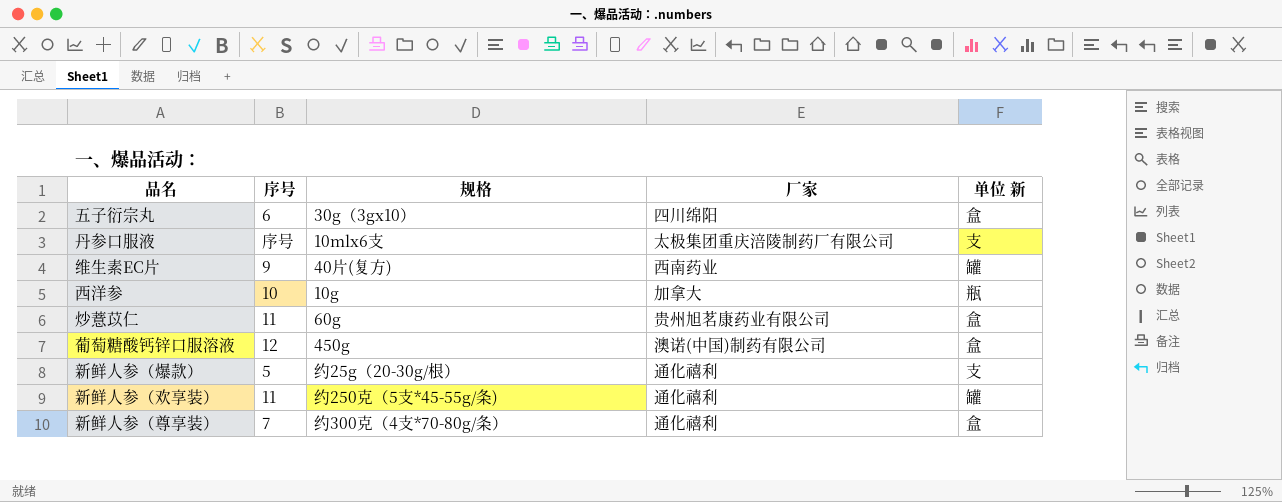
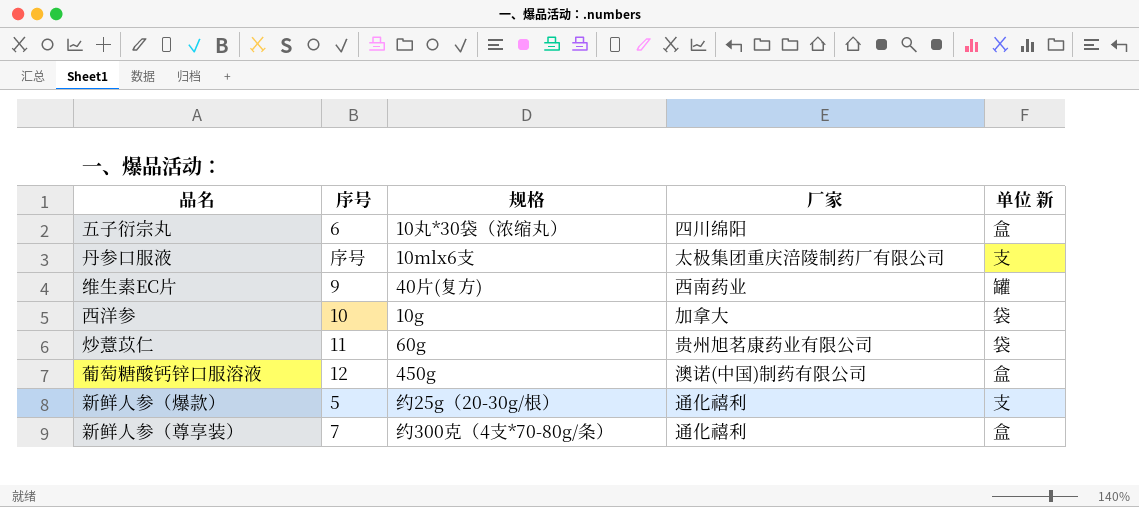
row 新鲜人参（欢享装）: 11 | 约250克（5支*45-55g/条) | 通化禧利 | 罐 -> none
五子衍宗丸 | 规格: 30g（3gx10） -> 10丸*30袋（浓缩丸）
西洋参 | 单位 新: 瓶 -> 袋
炒薏苡仁 | 单位 新: 盒 -> 袋

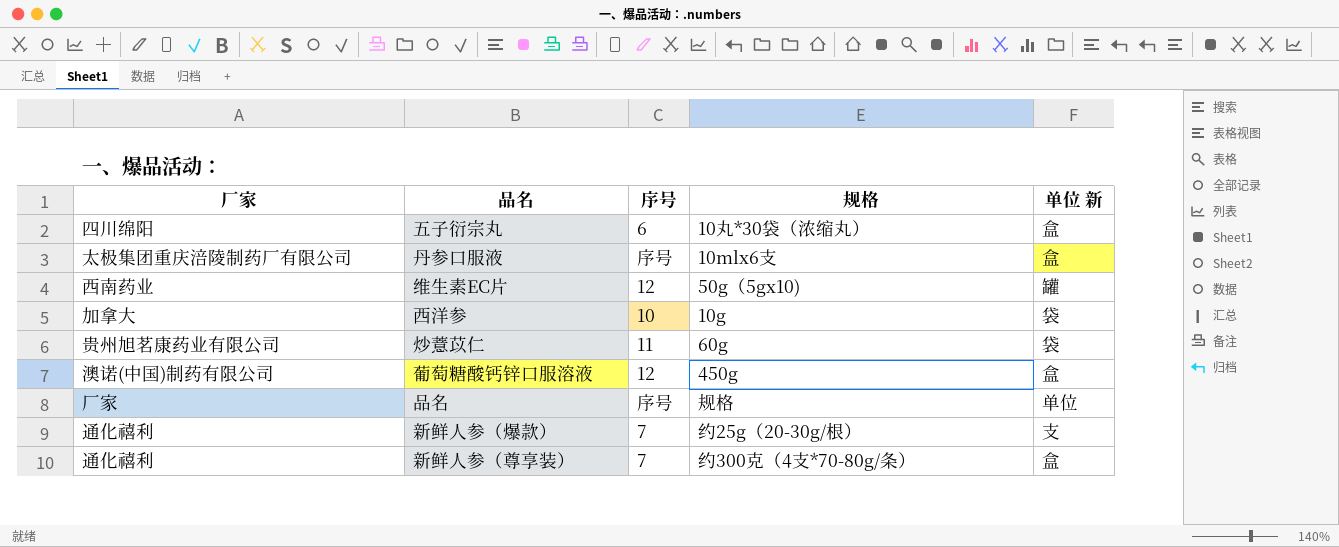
column 厂家 | position: 4 -> 1
丹参口服液 | 单位 新: 支 -> 盒
维生素EC片 | 序号: 9 -> 12
维生素EC片 | 规格: 40片(复方) -> 50g（5gx10)
row 品名: none -> 厂家 | 序号 | 规格 | 单位
新鲜人参（爆款） | 序号: 5 -> 7

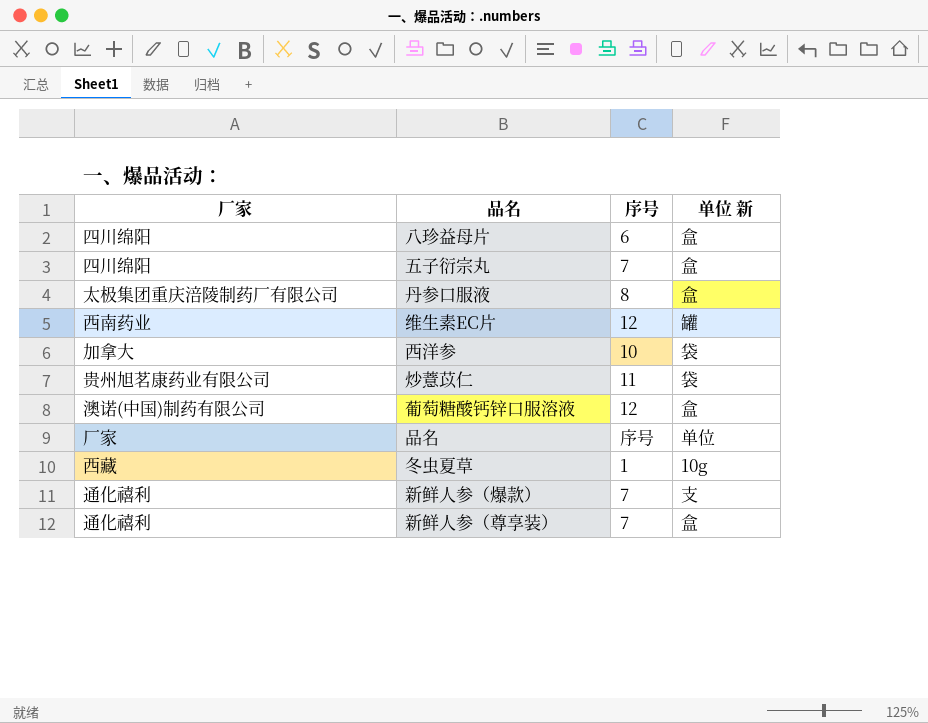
column 规格 | position: 4 -> none
row 八珍益母片: none -> 四川绵阳 | 6 | 盒
五子衍宗丸 | 序号: 6 -> 7
丹参口服液 | 序号: 序号 -> 8
row 冬虫夏草: none -> 西藏 | 1 | 10g

